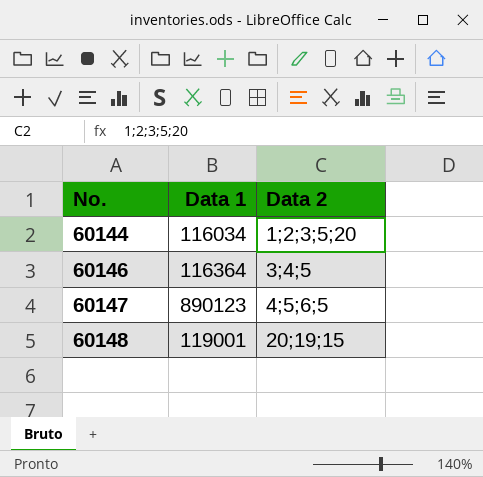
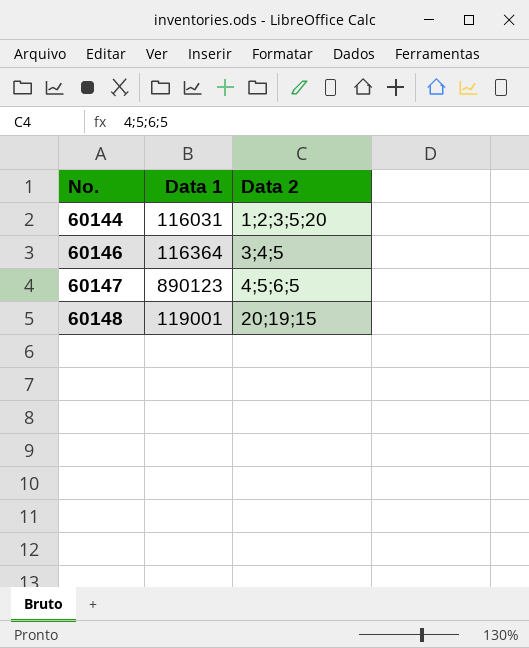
60144 | Data 1: 116034 -> 116031

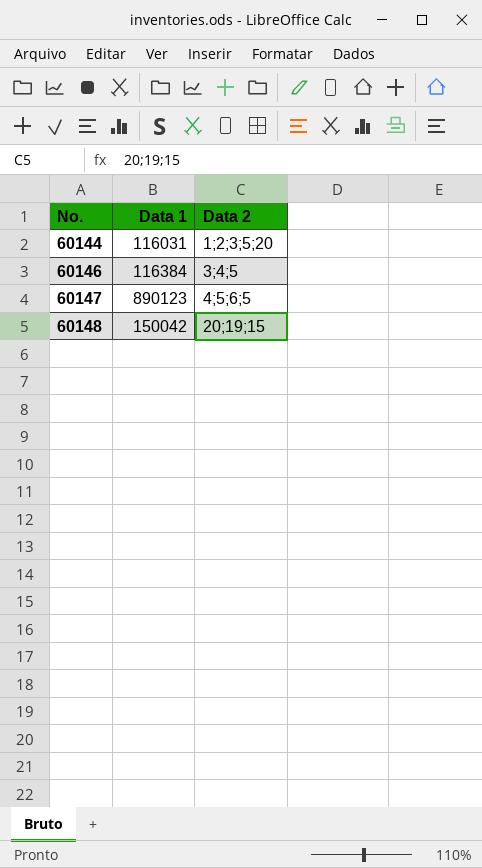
60146 | Data 1: 116364 -> 116384
60148 | Data 1: 119001 -> 150042

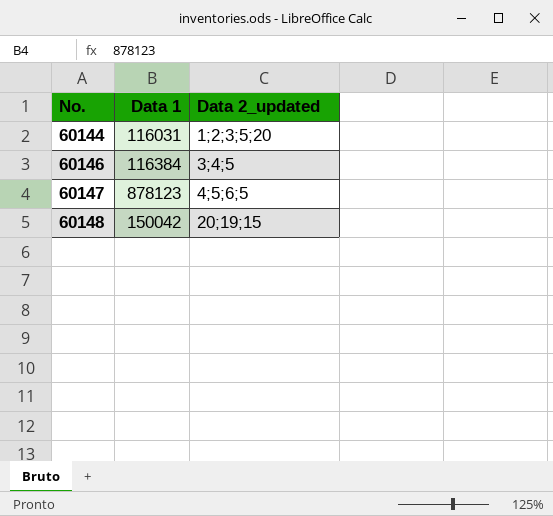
column name: Data 2 -> Data 2_updated
60147 | Data 1: 890123 -> 878123

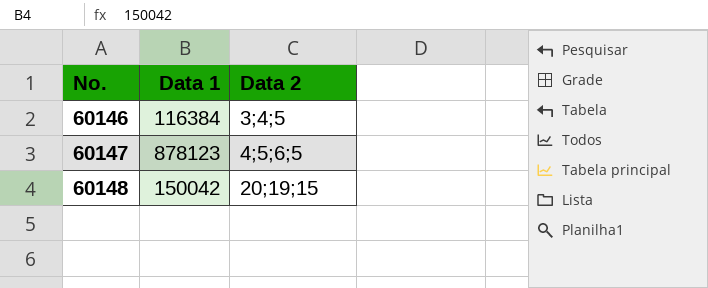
column name: Data 2_updated -> Data 2
row 60144: 116031 | 1;2;3;5;20 -> none

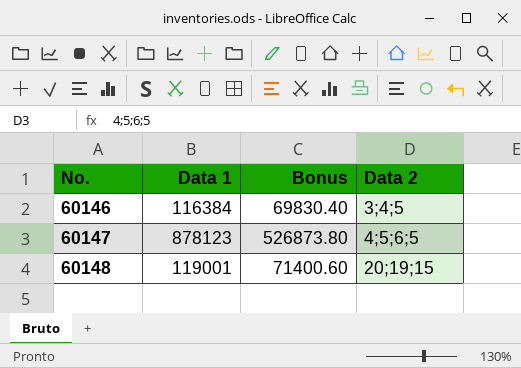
column Bonus | formula: none -> [Data 1] * 0.6
60148 | Data 1: 150042 -> 119001

